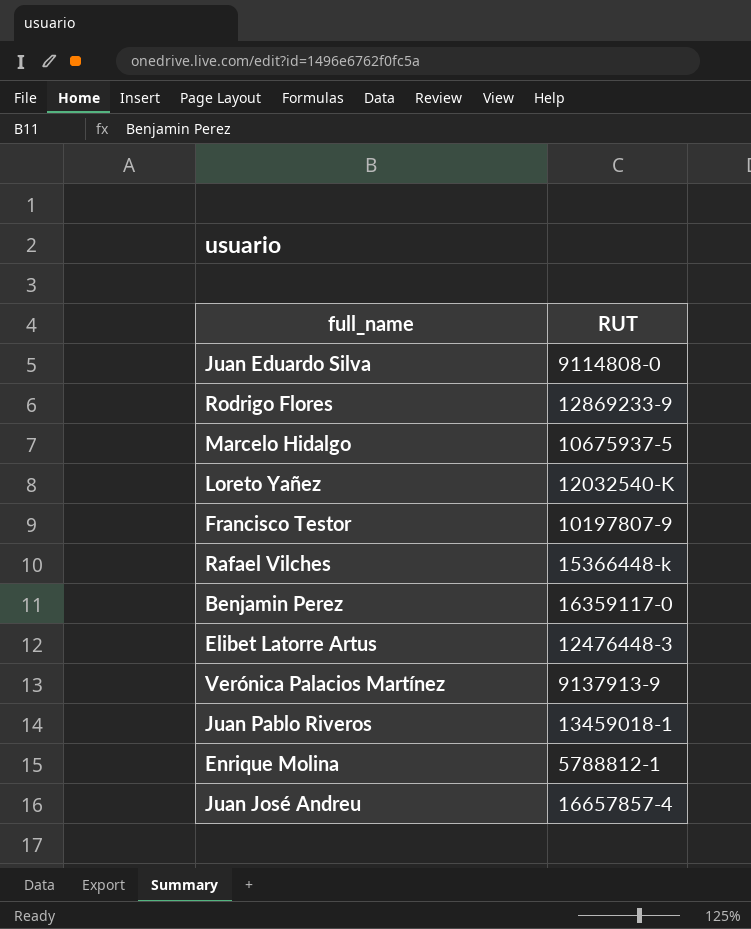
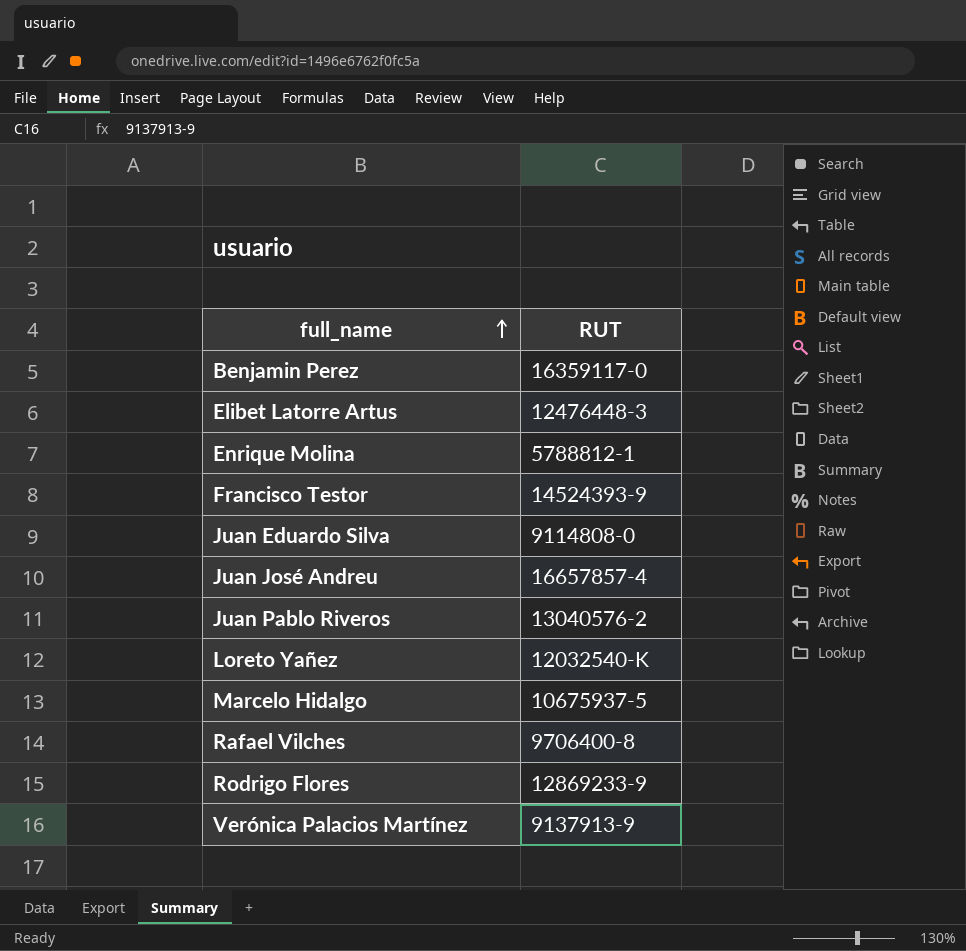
row order: none -> full_name ascending
Francisco Testor | RUT: 10197807-9 -> 14524393-9
Juan Pablo Riveros | RUT: 13459018-1 -> 13040576-2
Rafael Vilches | RUT: 15366448-k -> 9706400-8

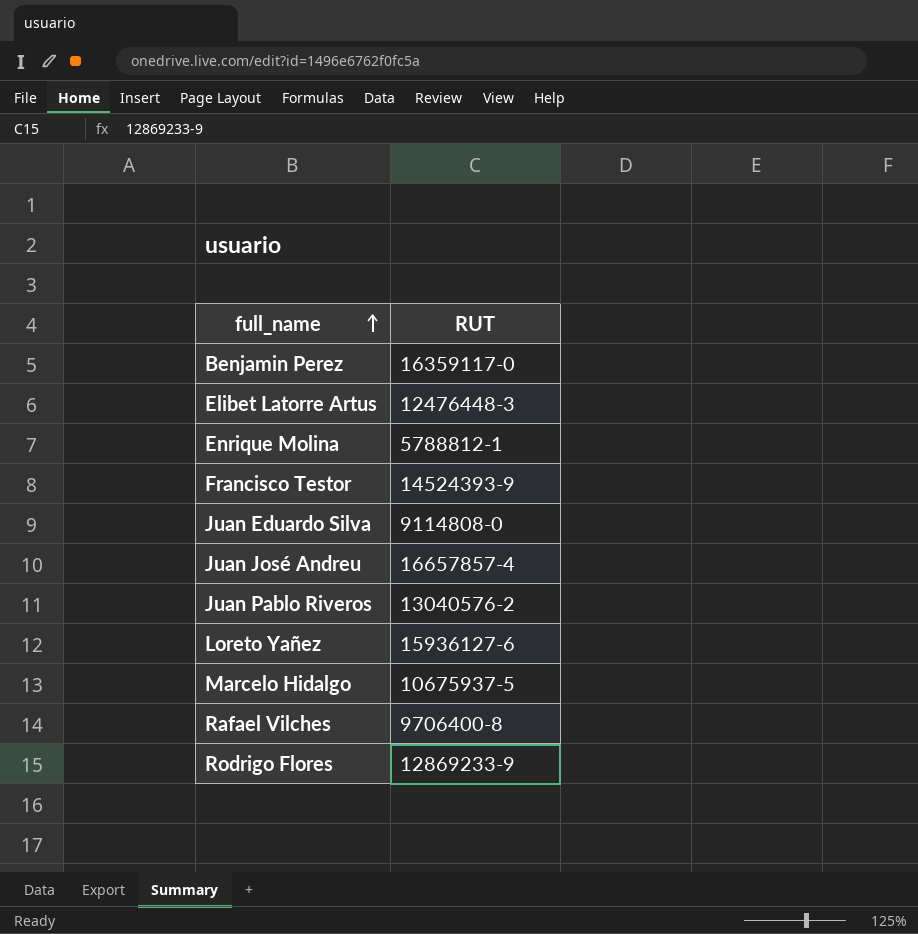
row Verónica Palacios Martínez: 9137913-9 -> none
Loreto Yañez | RUT: 12032540-K -> 15936127-6

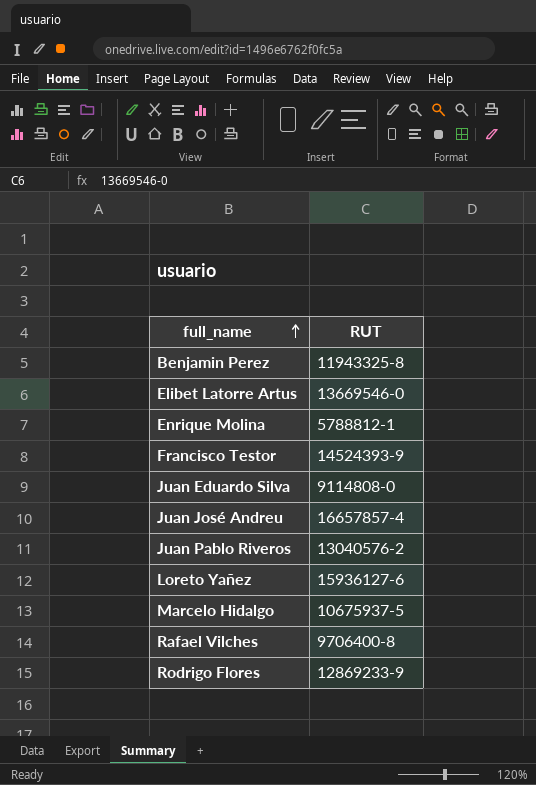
Benjamin Perez | RUT: 16359117-0 -> 11943325-8
Elibet Latorre Artus | RUT: 12476448-3 -> 13669546-0

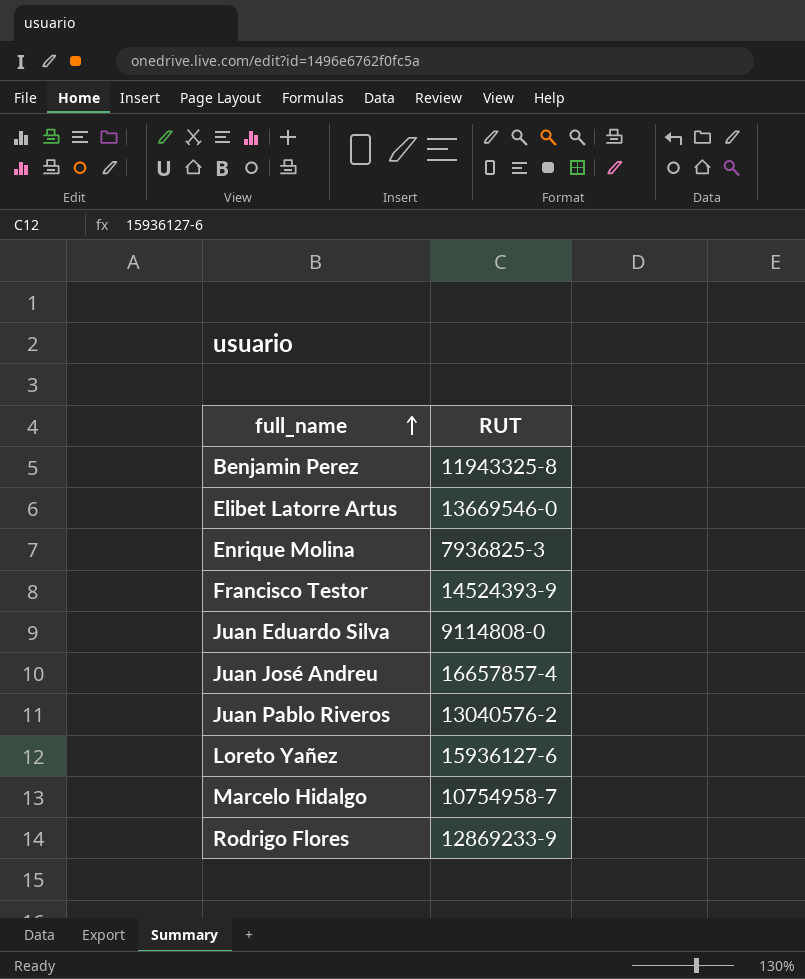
row Rafael Vilches: 9706400-8 -> none
Enrique Molina | RUT: 5788812-1 -> 7936825-3
Marcelo Hidalgo | RUT: 10675937-5 -> 10754958-7

